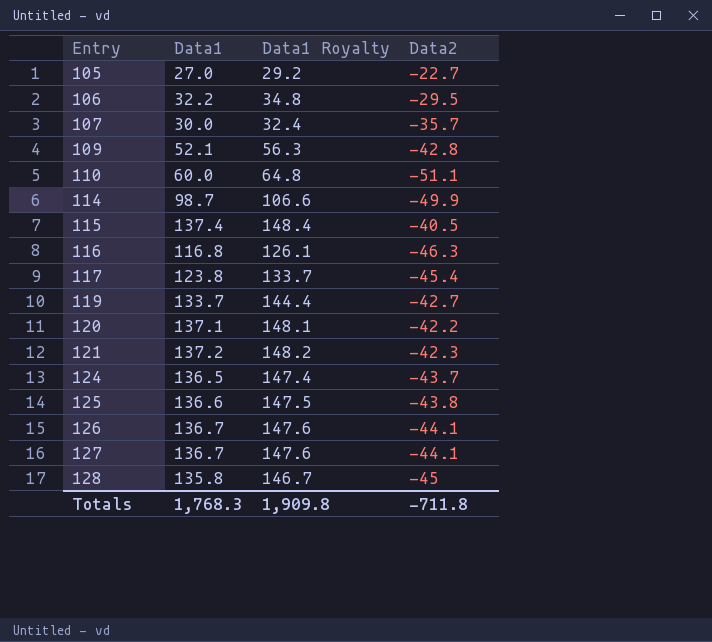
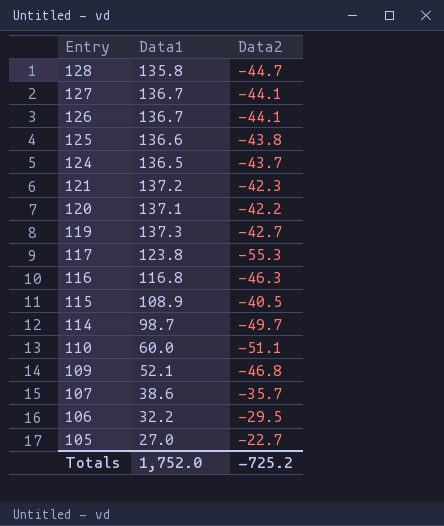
row order: Entry ascending -> Entry descending
column Data1 Royalty | formula: [Data1] * 1.08 -> none
128 | Data2: -45 -> -44.7
119 | Data1: 133.7 -> 137.3
117 | Data2: -45.4 -> -55.3
115 | Data1: 137.4 -> 108.9
114 | Data2: -49.9 -> -49.7
109 | Data2: -42.8 -> -46.8
107 | Data1: 30.0 -> 38.6
Totals | Data1: 1,768.3 -> 1,752.0
Totals | Data2: -711.8 -> -725.2

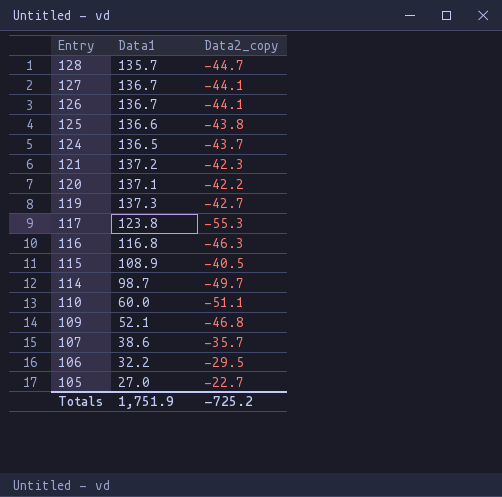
column name: Data2 -> Data2_copy
128 | Data1: 135.8 -> 135.7
Totals | Data1: 1,752.0 -> 1,751.9

